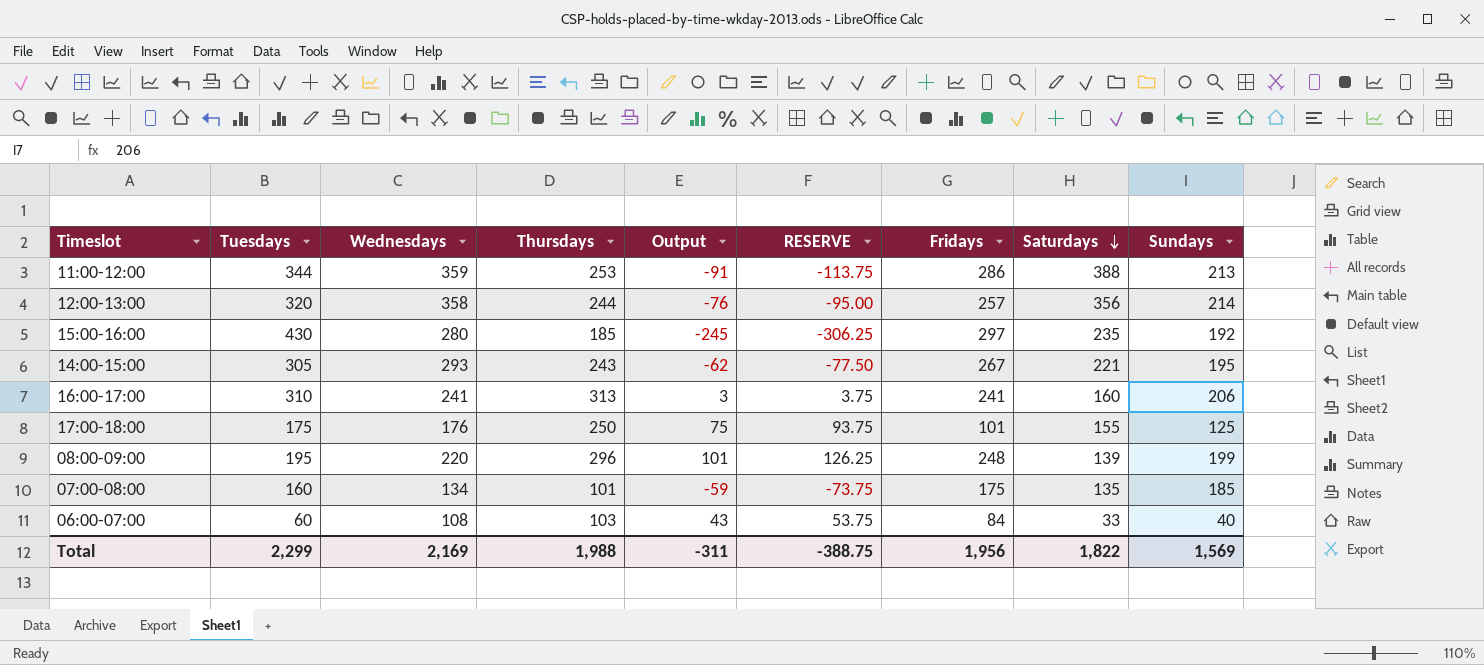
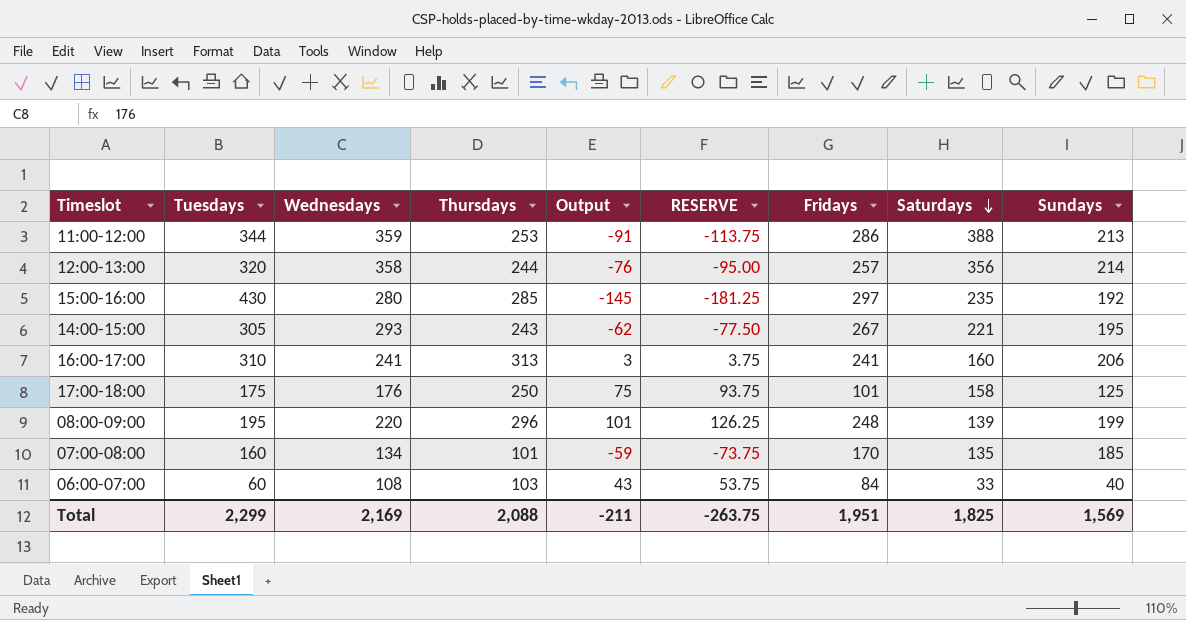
15:00-16:00 | Thursdays: 185 -> 285
15:00-16:00 | Output: -245 -> -145
15:00-16:00 | RESERVE: -306.25 -> -181.25
17:00-18:00 | Saturdays: 155 -> 158
07:00-08:00 | Fridays: 175 -> 170
Total | Thursdays: 1,988 -> 2,088
Total | Output: -311 -> -211
Total | RESERVE: -388.75 -> -263.75
Total | Fridays: 1,956 -> 1,951
Total | Saturdays: 1,822 -> 1,825

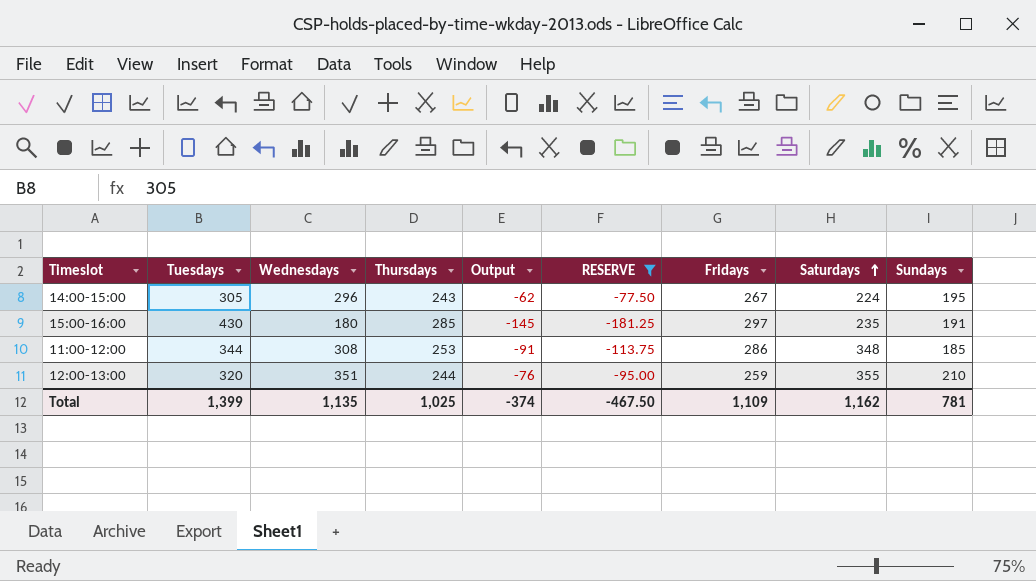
filter: none -> RESERVE <= -77.50
row order: Saturdays descending -> Saturdays ascending
14:00-15:00 | Wednesdays: 293 -> 296
14:00-15:00 | Saturdays: 221 -> 224
15:00-16:00 | Wednesdays: 280 -> 180
15:00-16:00 | Sundays: 192 -> 191
11:00-12:00 | Wednesdays: 359 -> 308
11:00-12:00 | Saturdays: 388 -> 348
11:00-12:00 | Sundays: 213 -> 185
12:00-13:00 | Wednesdays: 358 -> 351
12:00-13:00 | Fridays: 257 -> 259
12:00-13:00 | Saturdays: 356 -> 355
12:00-13:00 | Sundays: 214 -> 210
Total | Tuesdays: 2,299 -> 1,399
Total | Wednesdays: 2,169 -> 1,135
Total | Thursdays: 2,088 -> 1,025
Total | Output: -211 -> -374
Total | RESERVE: -263.75 -> -467.50
Total | Fridays: 1,951 -> 1,109
Total | Saturdays: 1,825 -> 1,162
Total | Sundays: 1,569 -> 781

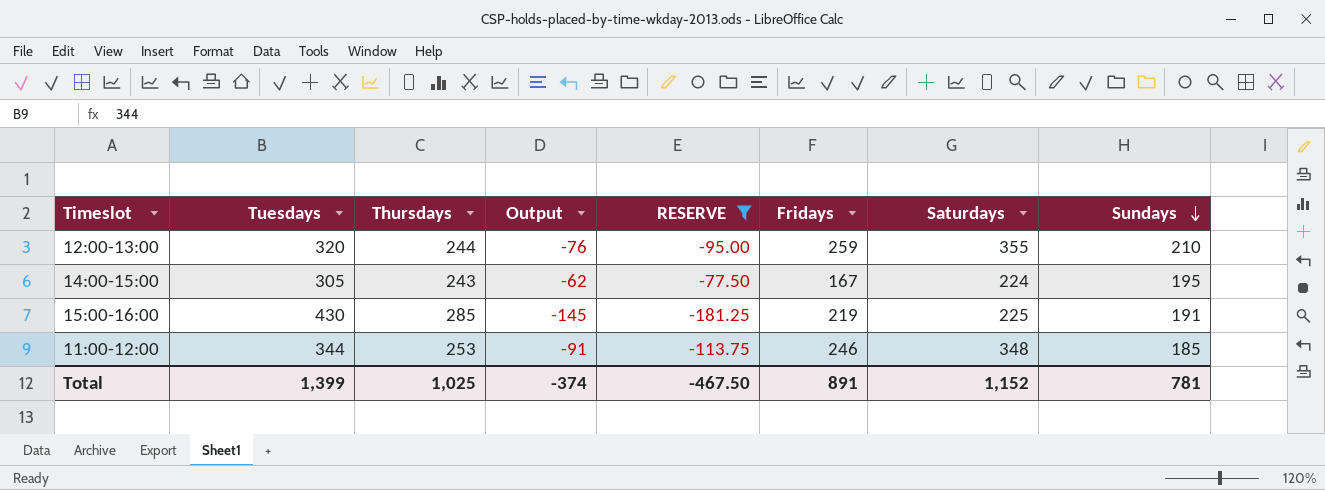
row order: Saturdays ascending -> Sundays descending
column Wednesdays | position: 3 -> none
14:00-15:00 | Fridays: 267 -> 167
15:00-16:00 | Fridays: 297 -> 219
15:00-16:00 | Saturdays: 235 -> 225
11:00-12:00 | Fridays: 286 -> 246
Total | Fridays: 1,109 -> 891
Total | Saturdays: 1,162 -> 1,152

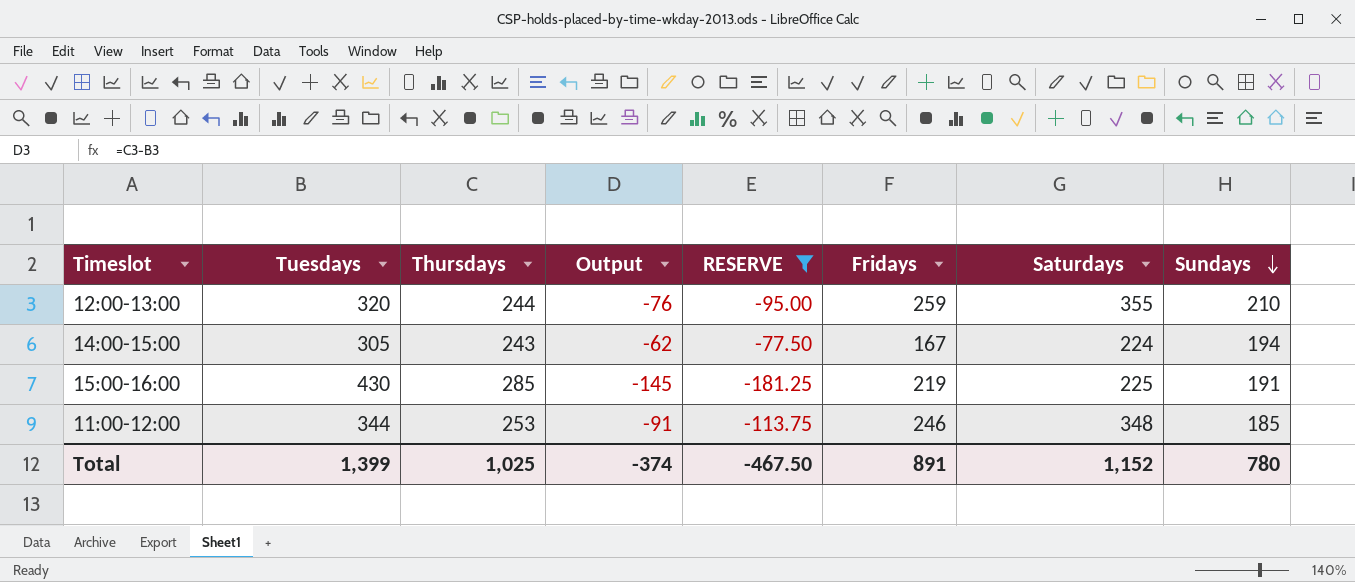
14:00-15:00 | Sundays: 195 -> 194
Total | Sundays: 781 -> 780

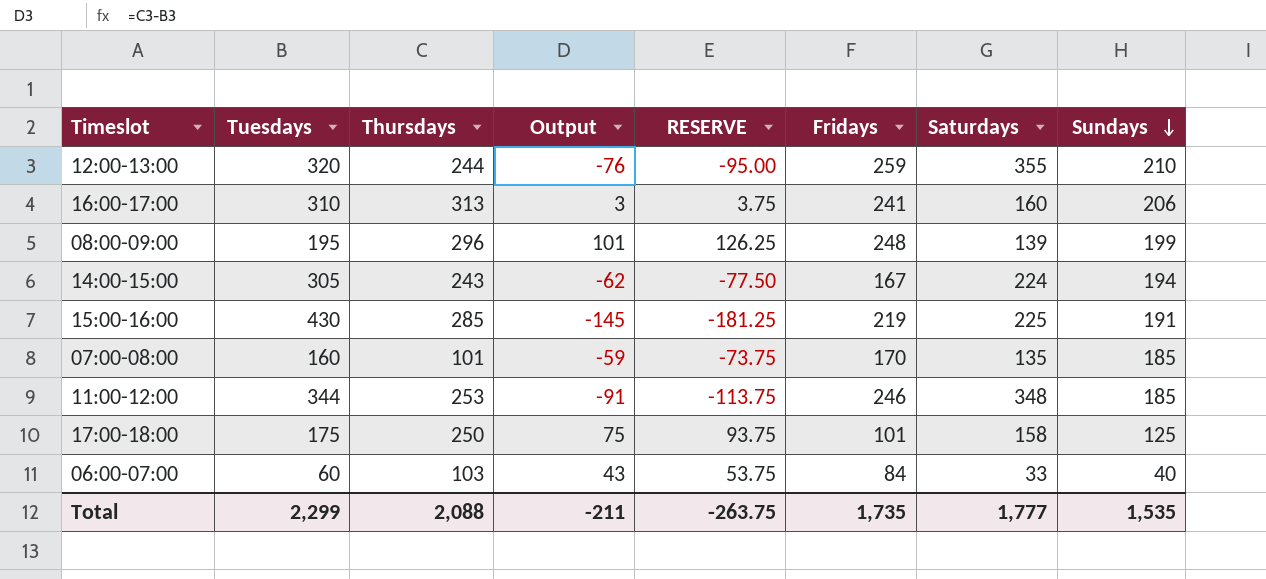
filter: RESERVE <= -77.50 -> none
Total | Tuesdays: 1,399 -> 2,299
Total | Thursdays: 1,025 -> 2,088
Total | Output: -374 -> -211
Total | RESERVE: -467.50 -> -263.75
Total | Fridays: 891 -> 1,735
Total | Saturdays: 1,152 -> 1,777
Total | Sundays: 780 -> 1,535

